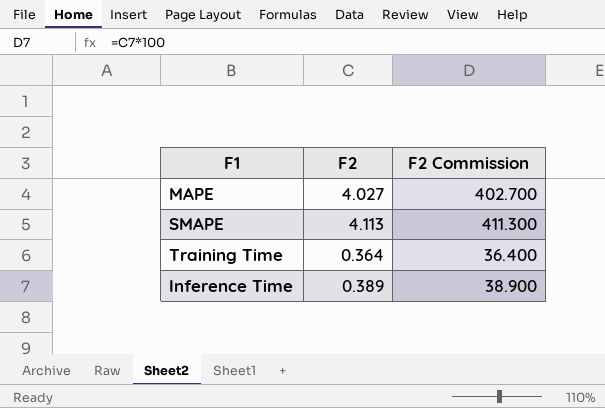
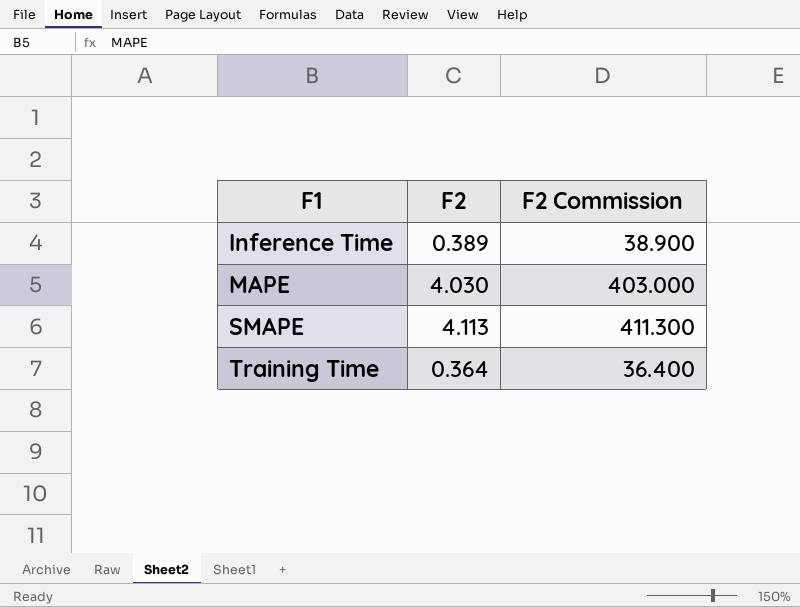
row order: none -> F1 ascending
MAPE | F2: 4.027 -> 4.030
MAPE | F2 Commission: 402.700 -> 403.000

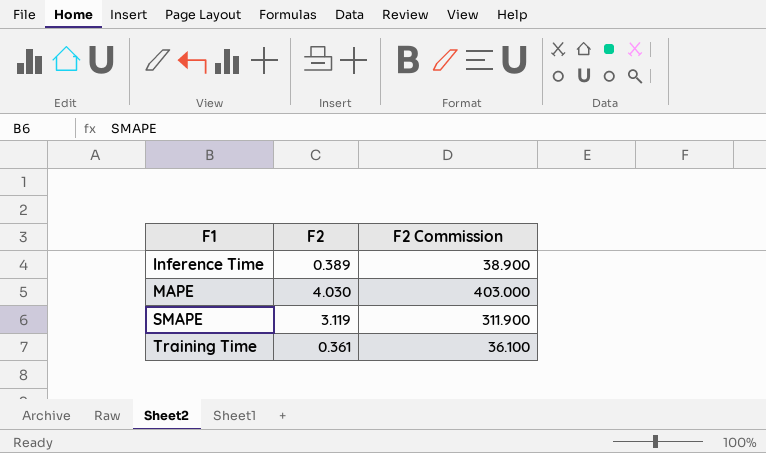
SMAPE | F2: 4.113 -> 3.119
SMAPE | F2 Commission: 411.300 -> 311.900
Training Time | F2: 0.364 -> 0.361
Training Time | F2 Commission: 36.400 -> 36.100

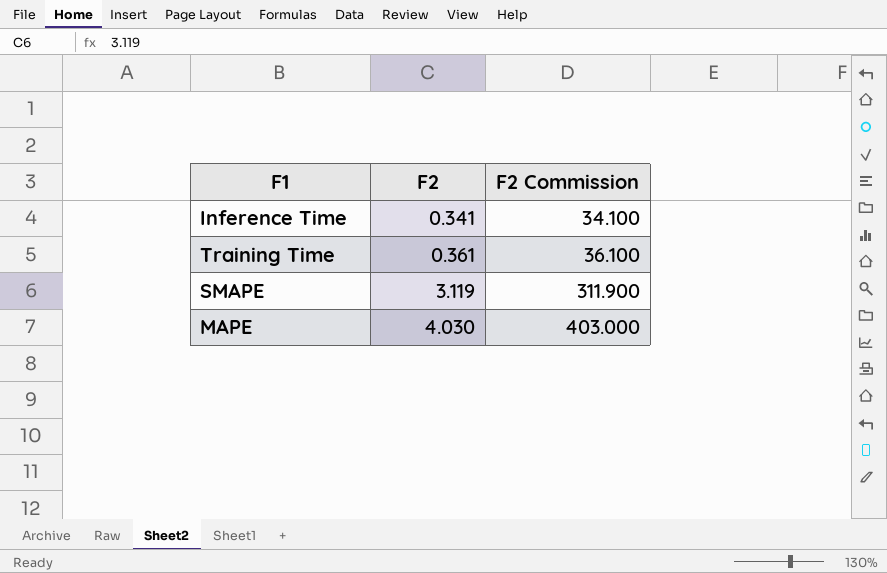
row order: F1 ascending -> F2 ascending
Inference Time | F2: 0.389 -> 0.341
Inference Time | F2 Commission: 38.900 -> 34.100

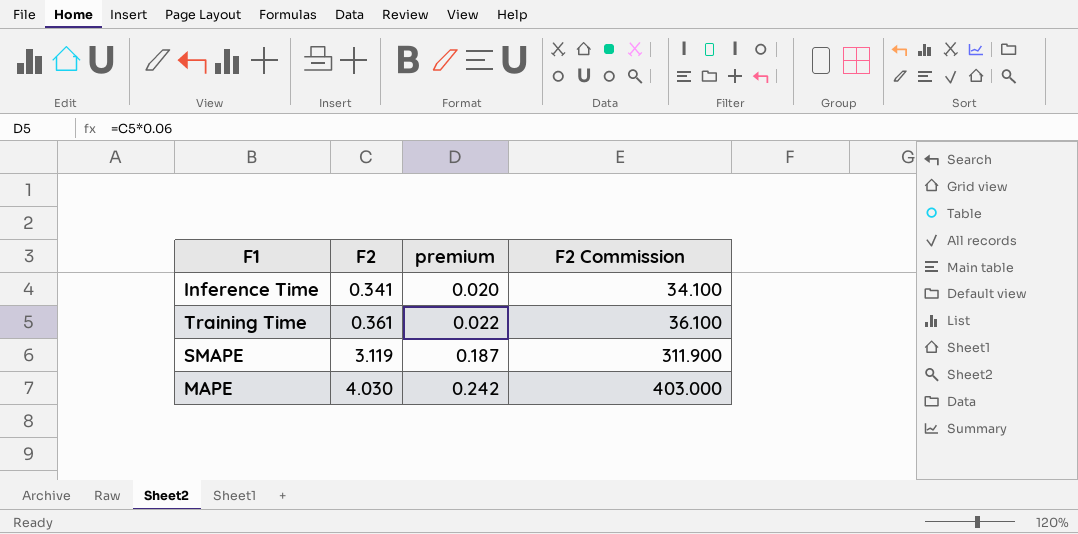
column premium | formula: none -> [F2] * 0.06

